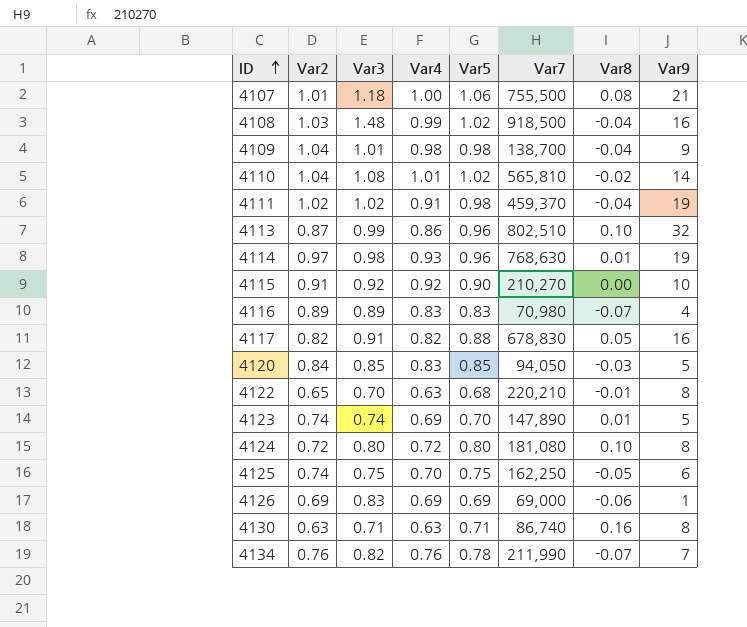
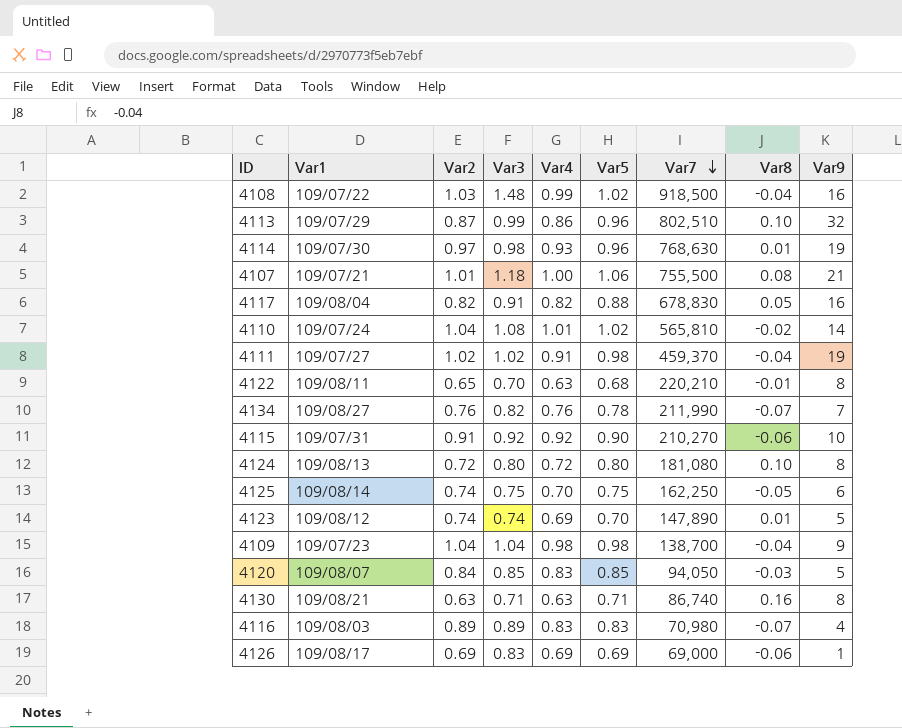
row order: ID ascending -> Var7 descending
column Var1 | position: none -> 2
4115 | Var8: 0.00 -> -0.06
4109 | Var3: 1.01 -> 1.04

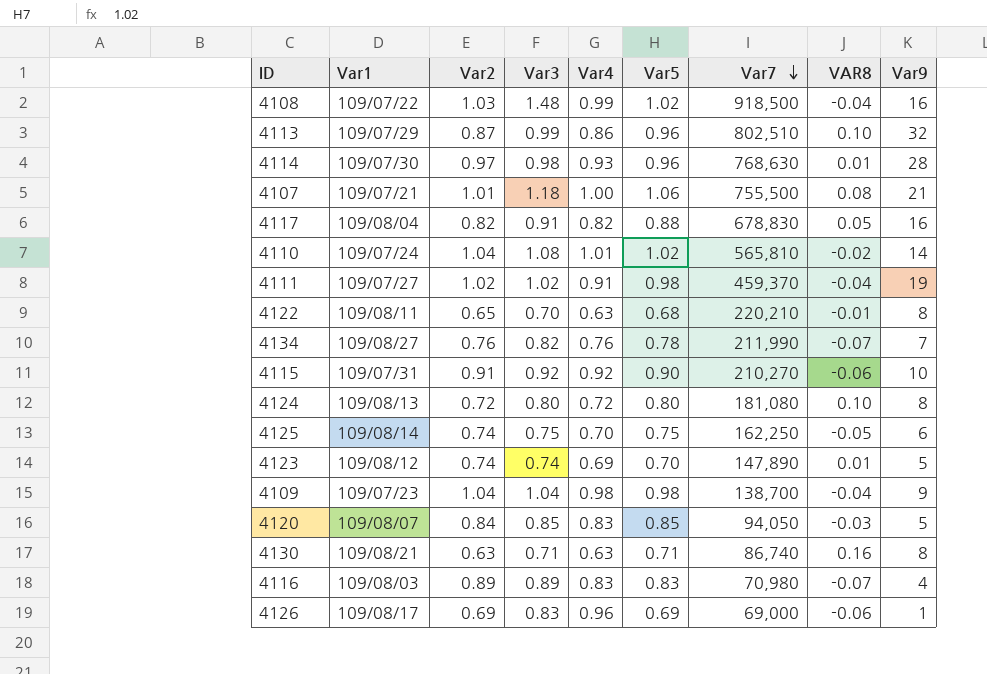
column name: Var8 -> VAR8
4114 | Var9: 19 -> 28
4126 | Var4: 0.69 -> 0.96

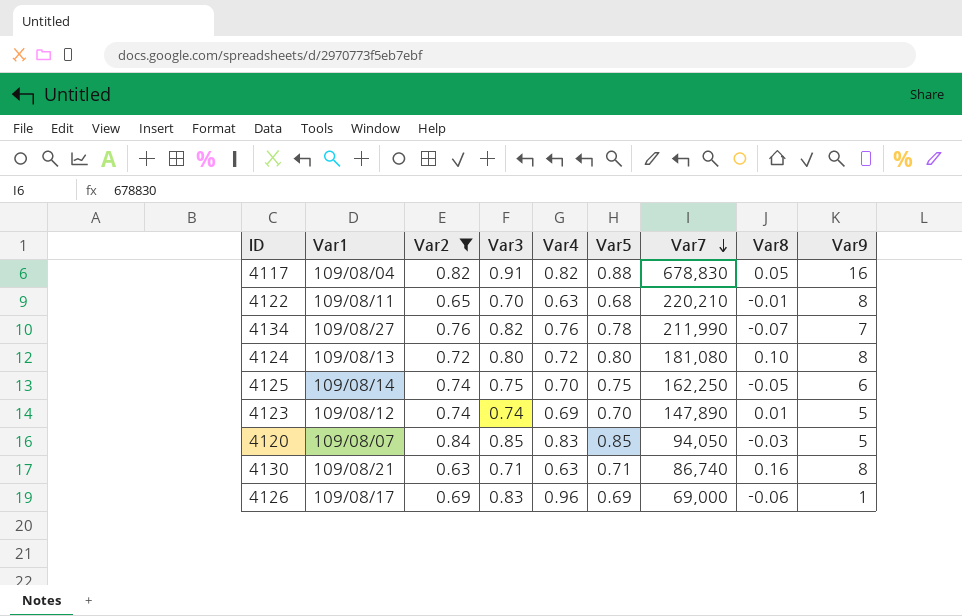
filter: none -> Var2 <= 0.84
column name: VAR8 -> Var8

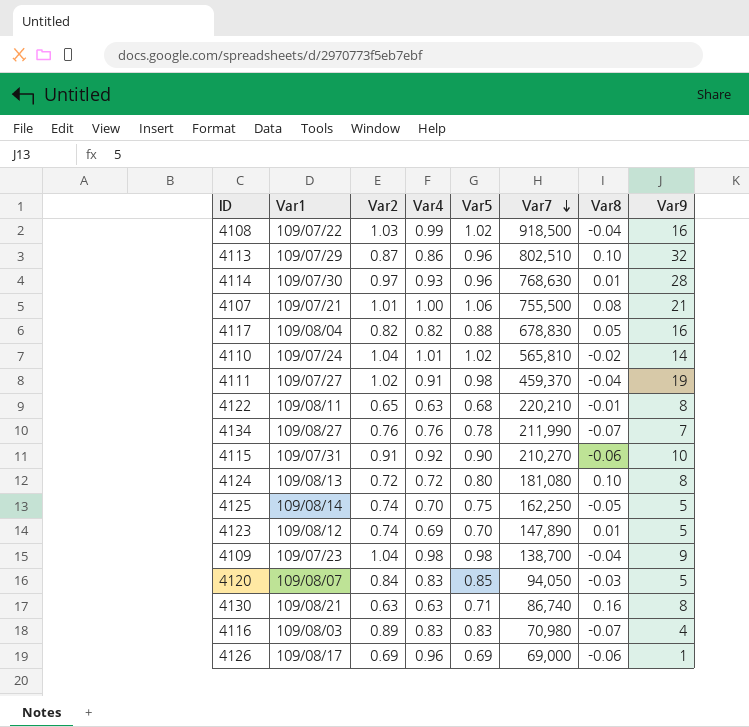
filter: Var2 <= 0.84 -> none
column Var3 | position: 4 -> none
4125 | Var9: 6 -> 5

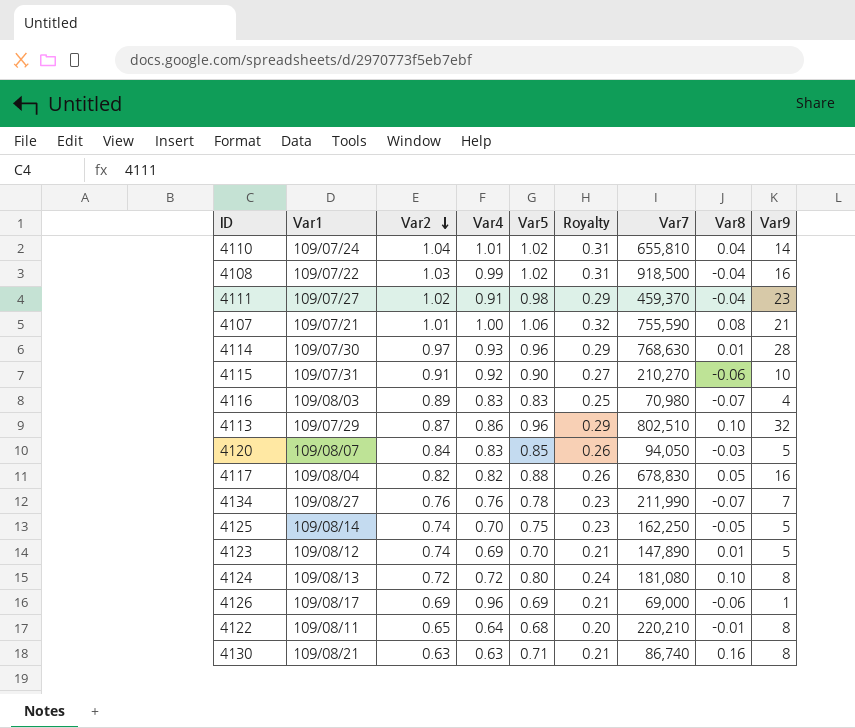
row order: Var7 descending -> Var2 descending
column Royalty | formula: none -> [Var5] * 0.3
row 4109: 109/07/23 | 1.04 | 0.98 | 0.98 | 138,700 | -0.04 | 9 -> none
4110 | Var7: 565,810 -> 655,810
4110 | Var8: -0.02 -> 0.04
4111 | Var9: 19 -> 23
4107 | Var7: 755,500 -> 755,590
4122 | Var4: 0.63 -> 0.64

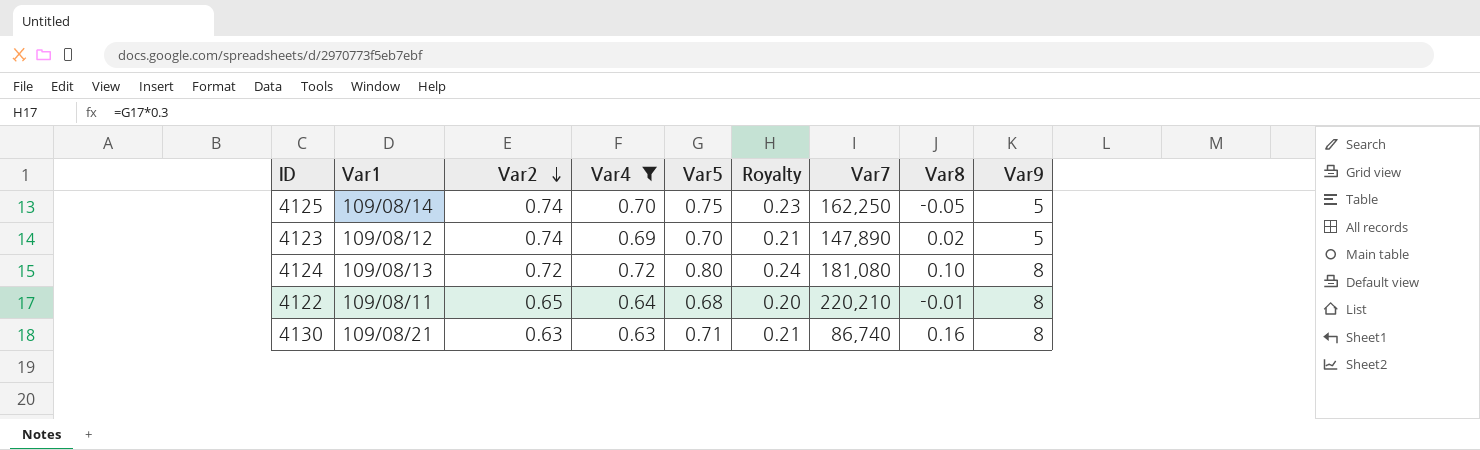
filter: none -> Var4 <= 0.72
4123 | Var8: 0.01 -> 0.02

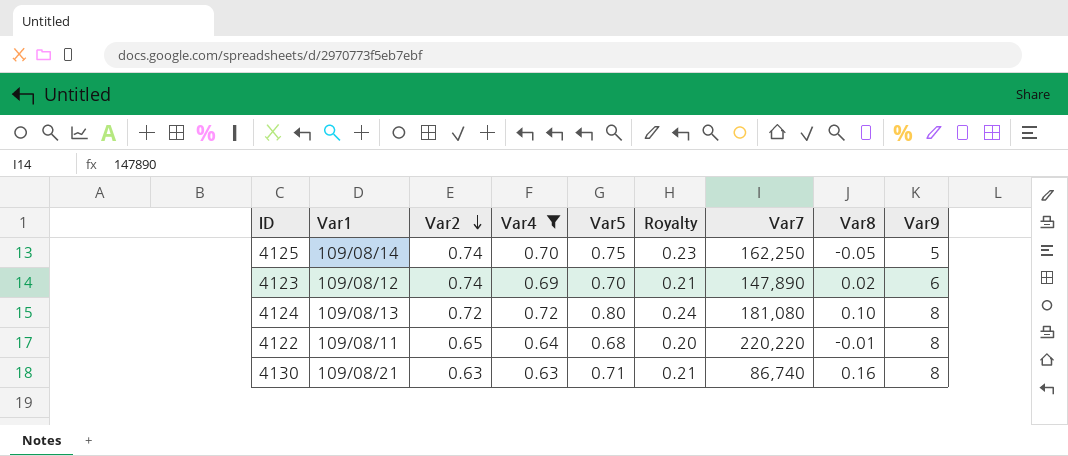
4123 | Var9: 5 -> 6
4122 | Var7: 220,210 -> 220,220

